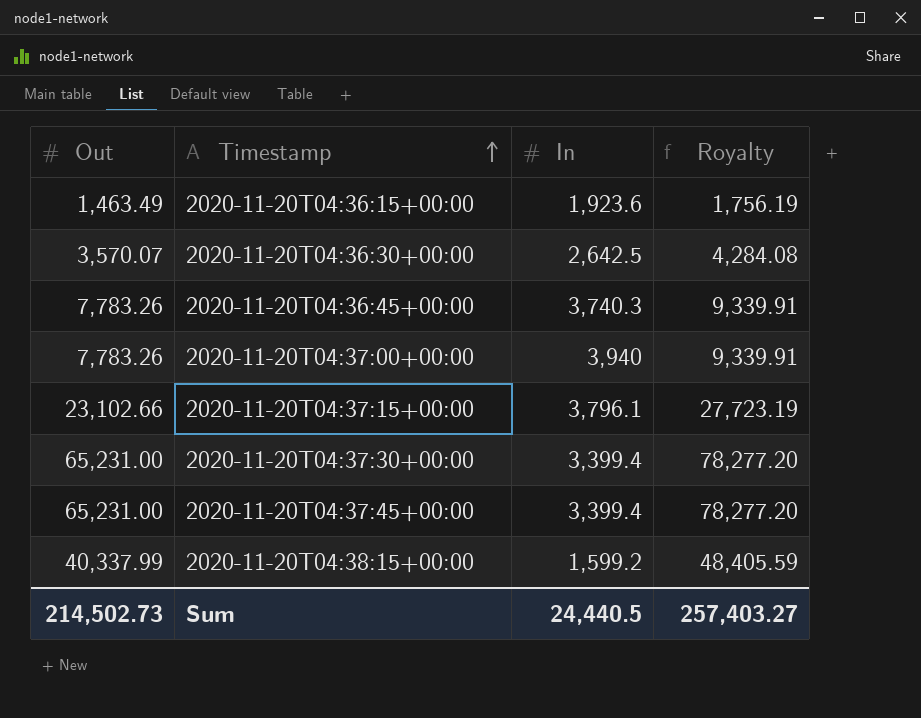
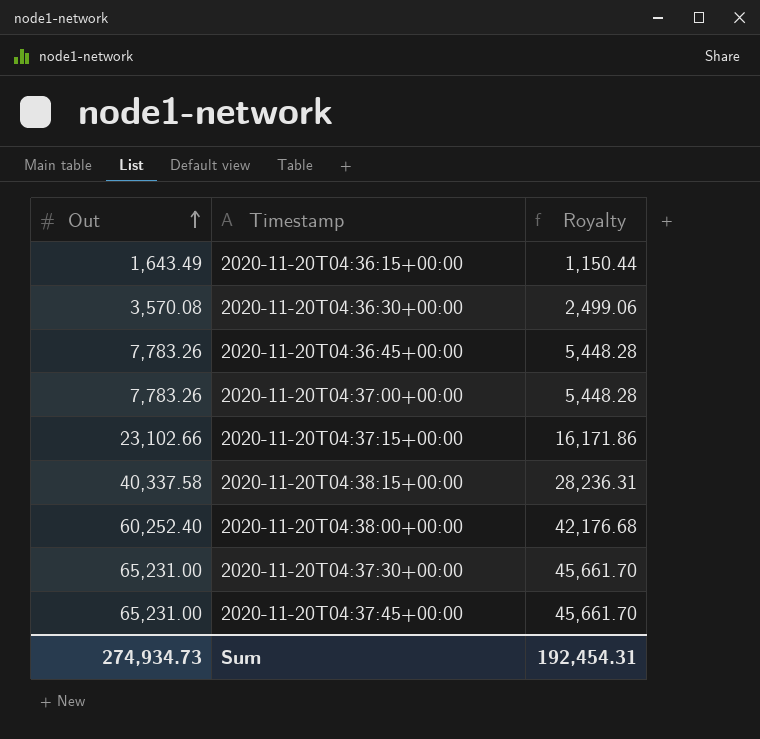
row order: Timestamp ascending -> Out ascending
column In | position: 3 -> none
column Royalty | formula: [Out] * 1.2 -> [Out] * 0.7
2020-11-20T04:36:15+00:00 | Out: 1,463.49 -> 1,643.49
2020-11-20T04:36:30+00:00 | Out: 3,570.07 -> 3,570.08
2020-11-20T04:38:15+00:00 | Out: 40,337.99 -> 40,337.58
row 2020-11-20T04:38:00+00:00: none -> 60,252.40 | 42,176.68
Sum | Out: 214,502.73 -> 274,934.73
Sum | Royalty: 257,403.27 -> 192,454.31

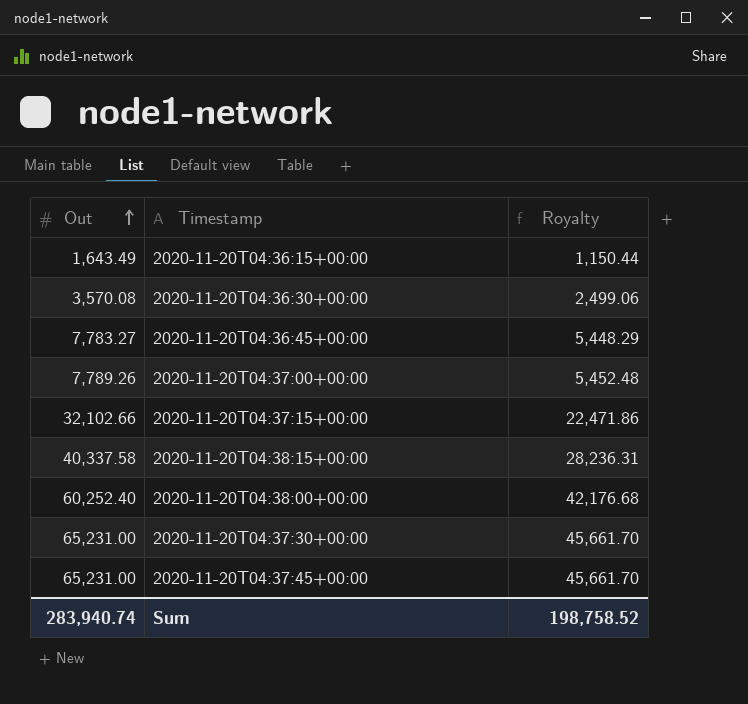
2020-11-20T04:36:45+00:00 | Out: 7,783.26 -> 7,783.27
2020-11-20T04:36:45+00:00 | Royalty: 5,448.28 -> 5,448.29
2020-11-20T04:37:00+00:00 | Out: 7,783.26 -> 7,789.26
2020-11-20T04:37:00+00:00 | Royalty: 5,448.28 -> 5,452.48
2020-11-20T04:37:15+00:00 | Out: 23,102.66 -> 32,102.66
2020-11-20T04:37:15+00:00 | Royalty: 16,171.86 -> 22,471.86
Sum | Out: 274,934.73 -> 283,940.74
Sum | Royalty: 192,454.31 -> 198,758.52

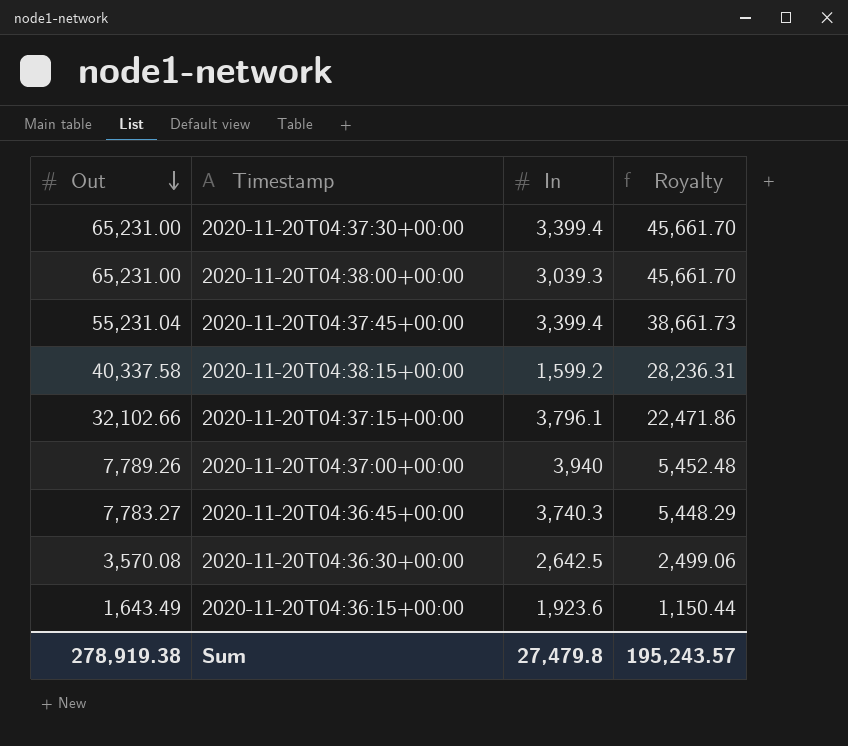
row order: Out ascending -> Out descending
column In | position: none -> 3
2020-11-20T04:38:00+00:00 | Out: 60,252.40 -> 65,231.00
2020-11-20T04:38:00+00:00 | Royalty: 42,176.68 -> 45,661.70
2020-11-20T04:37:45+00:00 | Out: 65,231.00 -> 55,231.04
2020-11-20T04:37:45+00:00 | Royalty: 45,661.70 -> 38,661.73
Sum | Out: 283,940.74 -> 278,919.38
Sum | Royalty: 198,758.52 -> 195,243.57

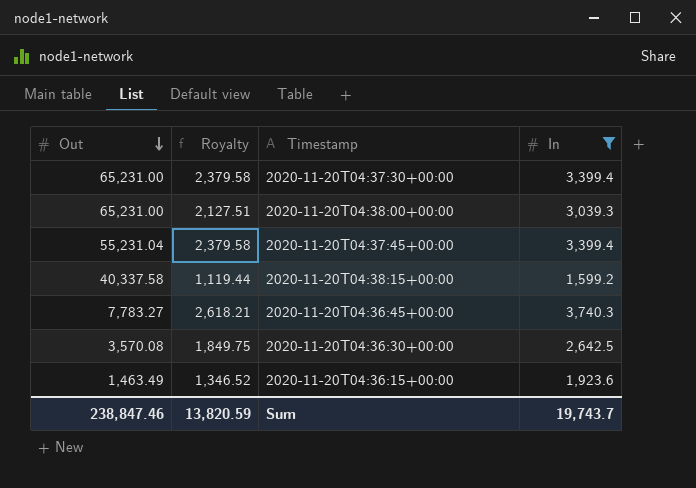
filter: none -> In <= 3,740.3
column Royalty | formula: [Out] * 0.7 -> [In] * 0.7
column Royalty | position: 4 -> 2
2020-11-20T04:36:15+00:00 | Out: 1,643.49 -> 1,463.49
Sum | Out: 278,919.38 -> 238,847.46
Sum | Royalty: 195,243.57 -> 13,820.59
Sum | In: 27,479.8 -> 19,743.7

